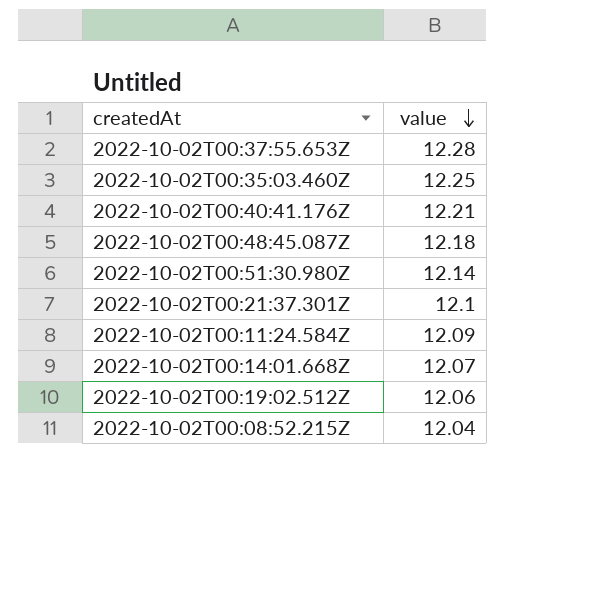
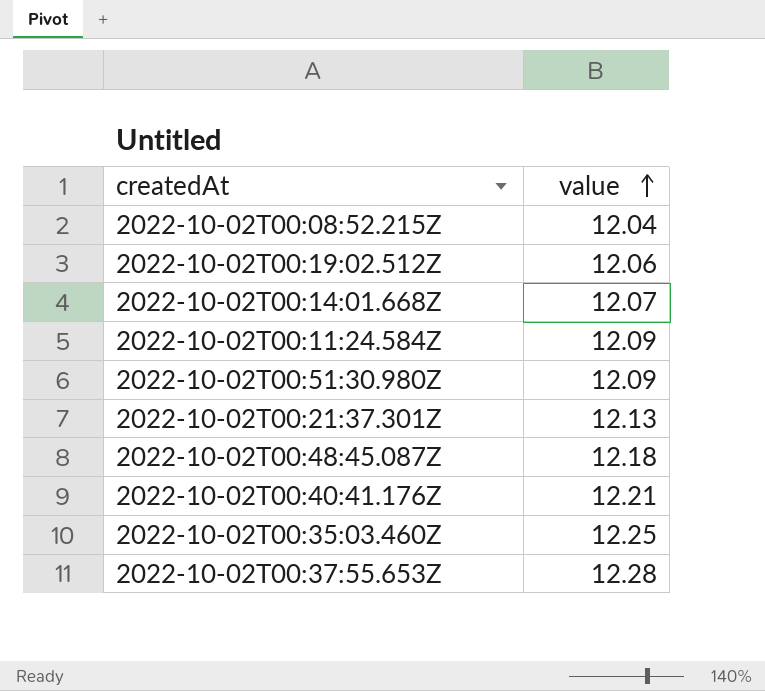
row order: value descending -> value ascending
2022-10-02T00:51:30.980Z | value: 12.14 -> 12.09
2022-10-02T00:21:37.301Z | value: 12.1 -> 12.13

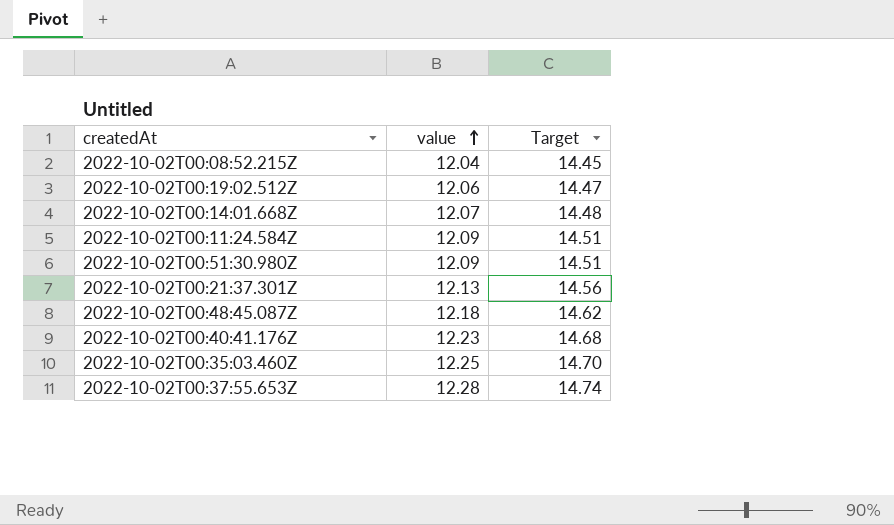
column Target | formula: none -> [value] * 1.2
2022-10-02T00:40:41.176Z | value: 12.21 -> 12.23

